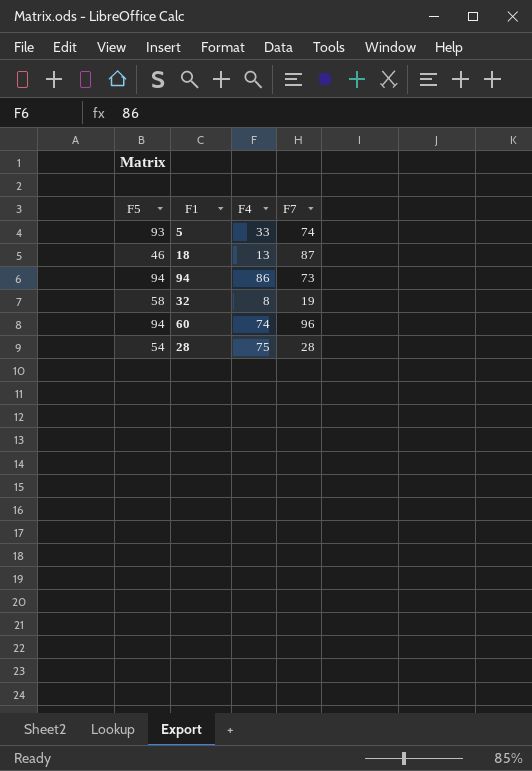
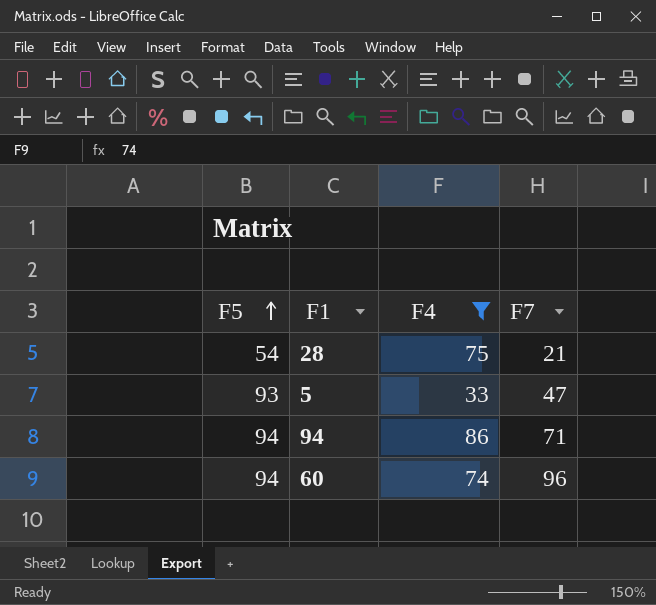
filter: none -> F4 >= 33
row order: none -> F5 ascending
28 | F7: 28 -> 21
5 | F7: 74 -> 47
94 | F7: 73 -> 71

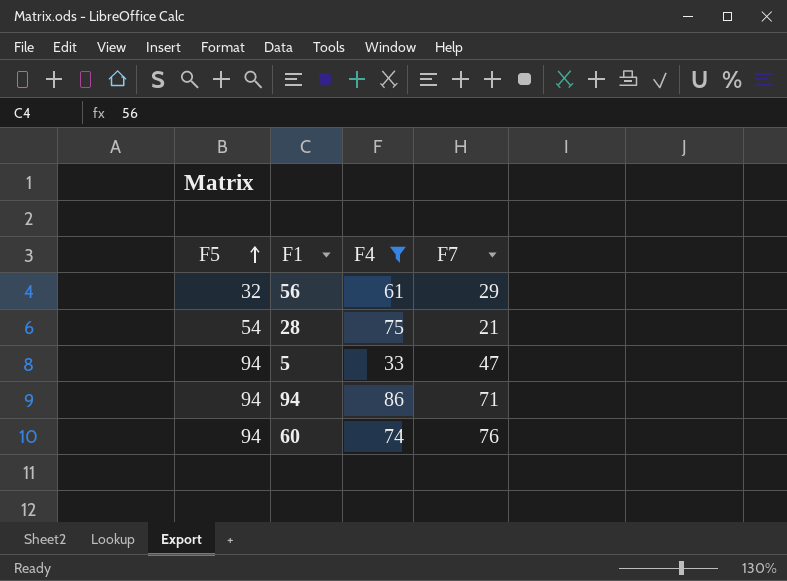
row 56: none -> 32 | 61 | 29
5 | F5: 93 -> 94
60 | F7: 96 -> 76

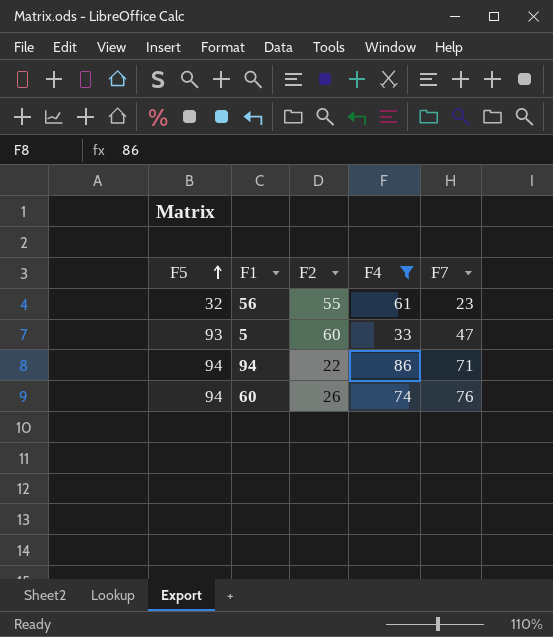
column F2 | position: none -> 3
row 28: 54 | 75 | 21 -> none
56 | F7: 29 -> 23
5 | F5: 94 -> 93

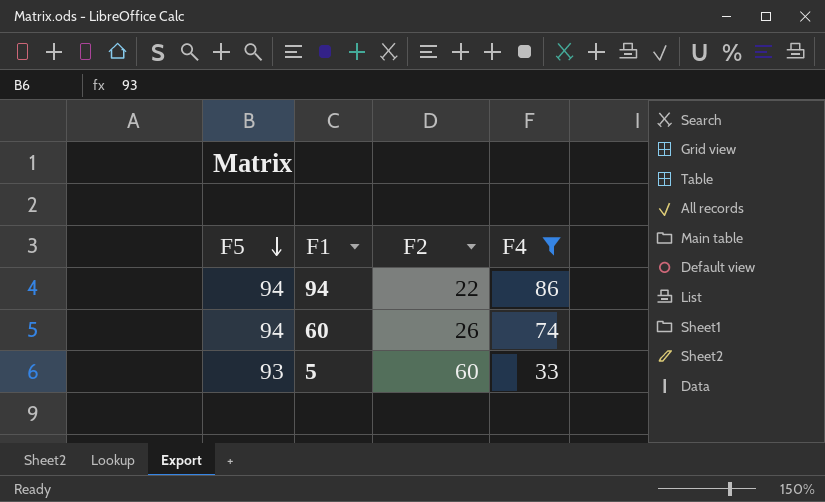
row order: F5 ascending -> F5 descending
column F7 | position: 5 -> none
row 56: 32 | 55 | 61 | 23 -> none

